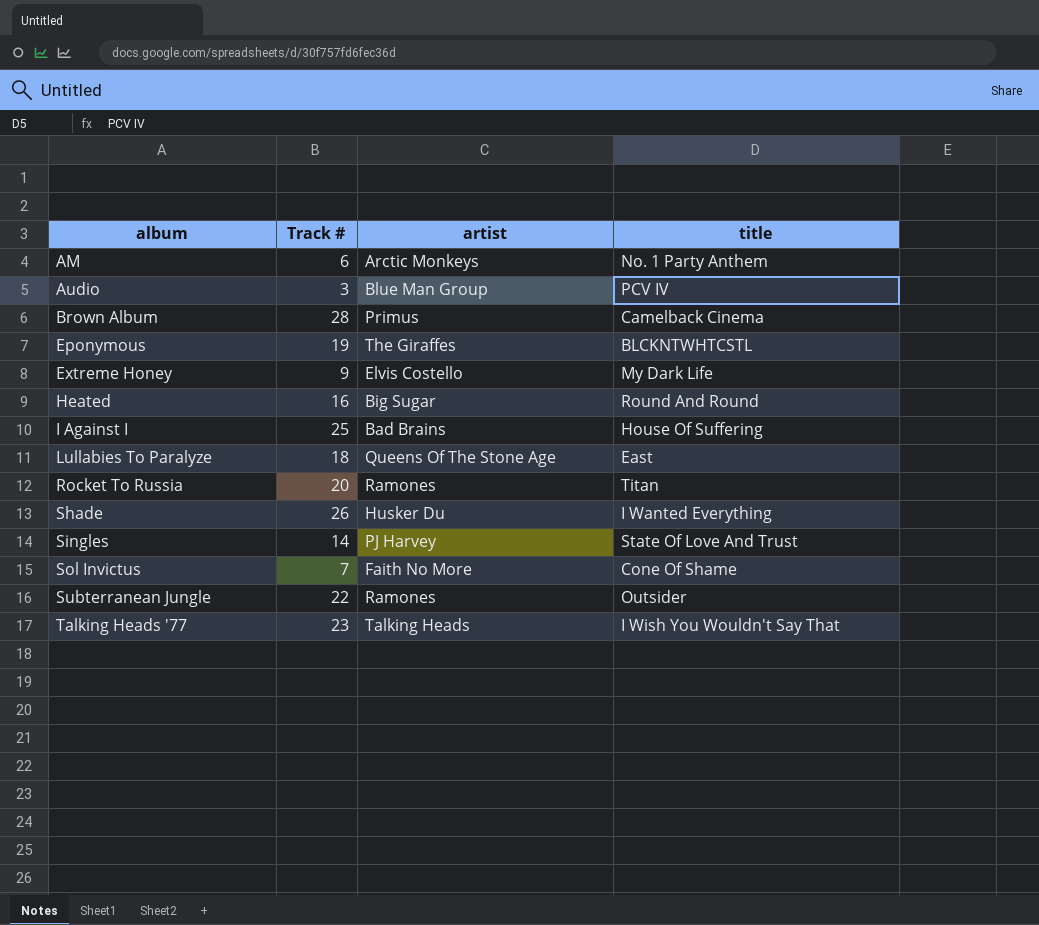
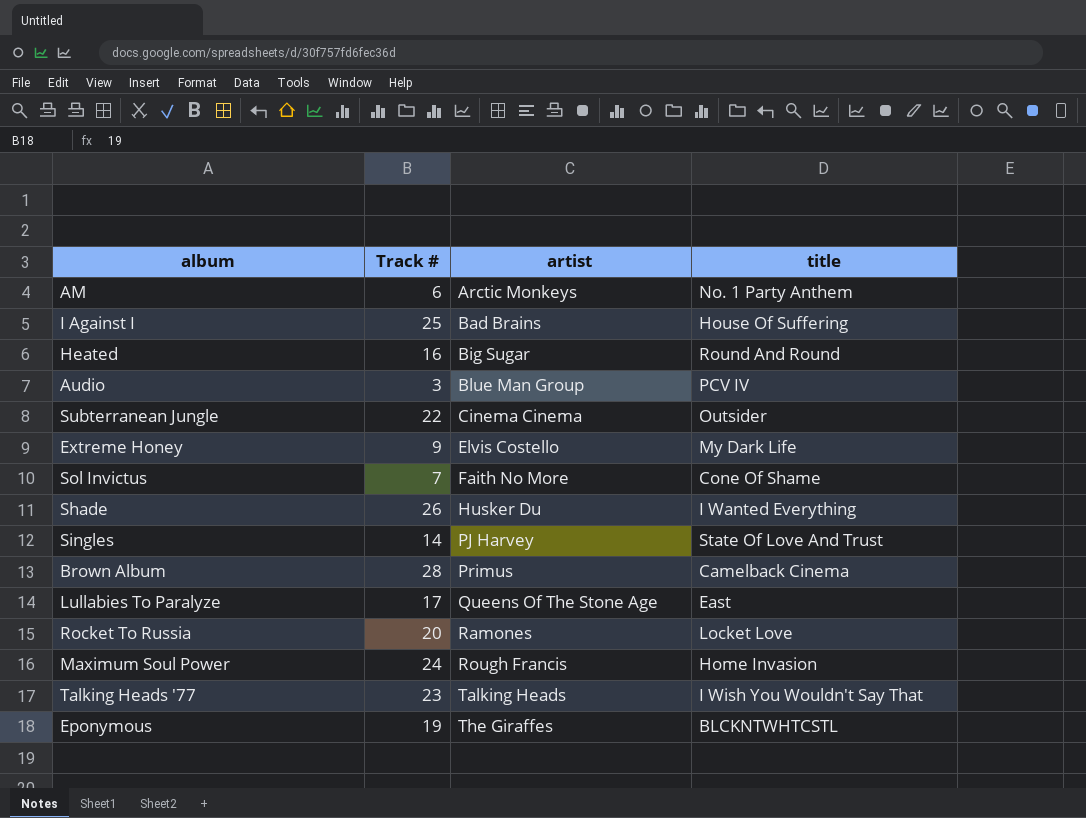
row order: album ascending -> artist ascending
Subterranean Jungle | artist: Ramones -> Cinema Cinema
Lullabies To Paralyze | Track #: 18 -> 17
Rocket To Russia | title: Titan -> Locket Love
row Maximum Soul Power: none -> 24 | Rough Francis | Home Invasion

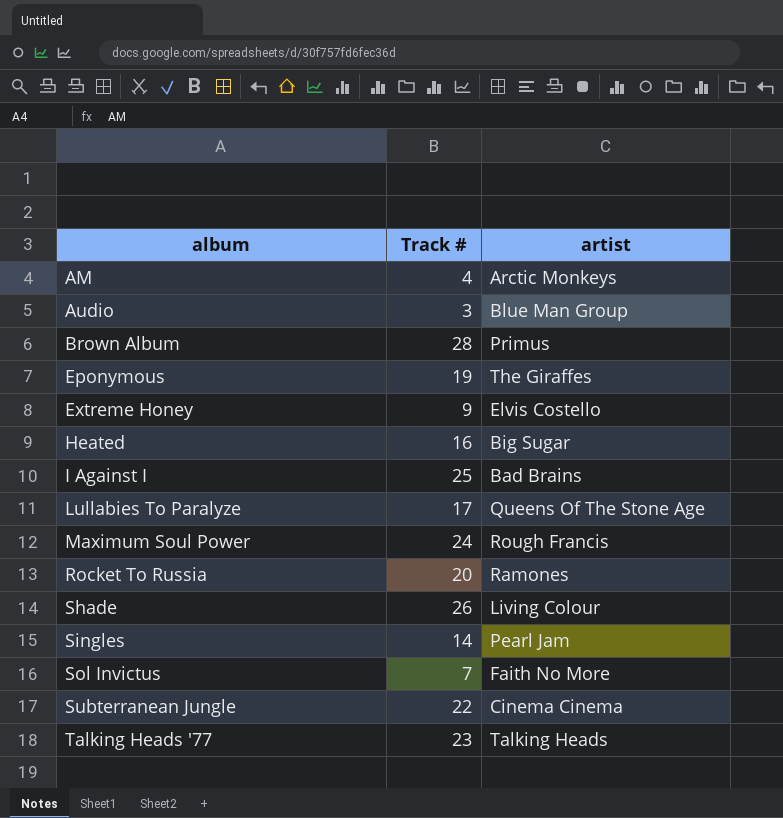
row order: artist ascending -> album ascending
column title | position: 4 -> none
AM | Track #: 6 -> 4
Shade | artist: Husker Du -> Living Colour
Singles | artist: PJ Harvey -> Pearl Jam

